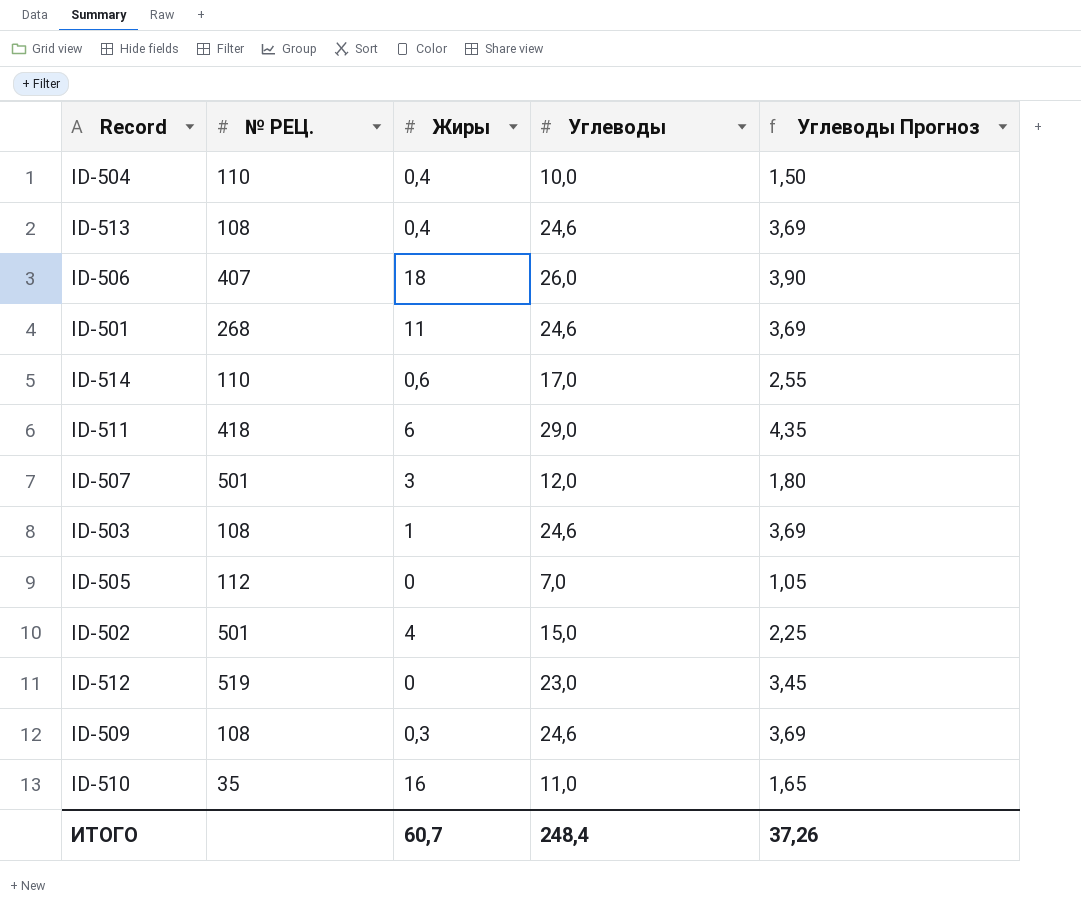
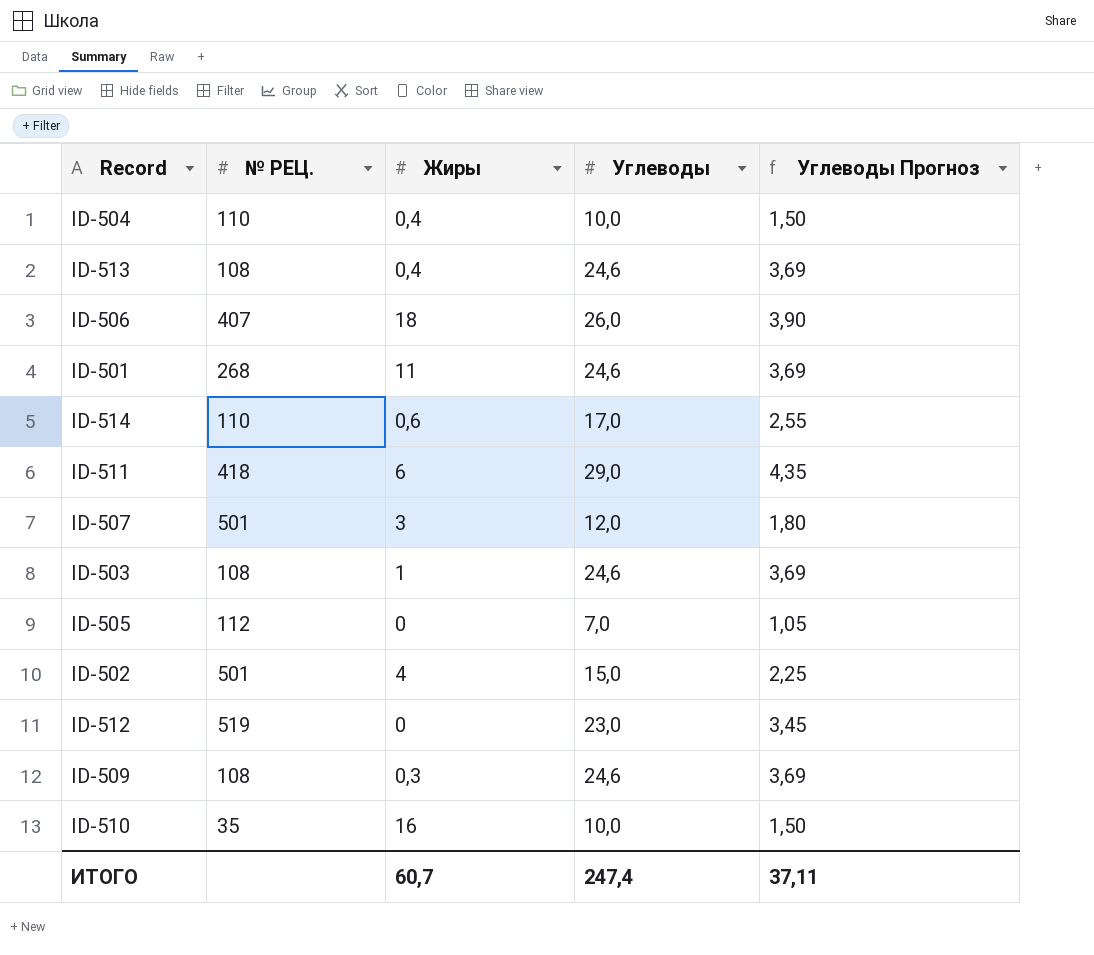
ID-510 | Углеводы: 11,0 -> 10,0
ID-510 | Углеводы Прогноз: 1,65 -> 1,50
ИТОГО | Углеводы: 248,4 -> 247,4
ИТОГО | Углеводы Прогноз: 37,26 -> 37,11

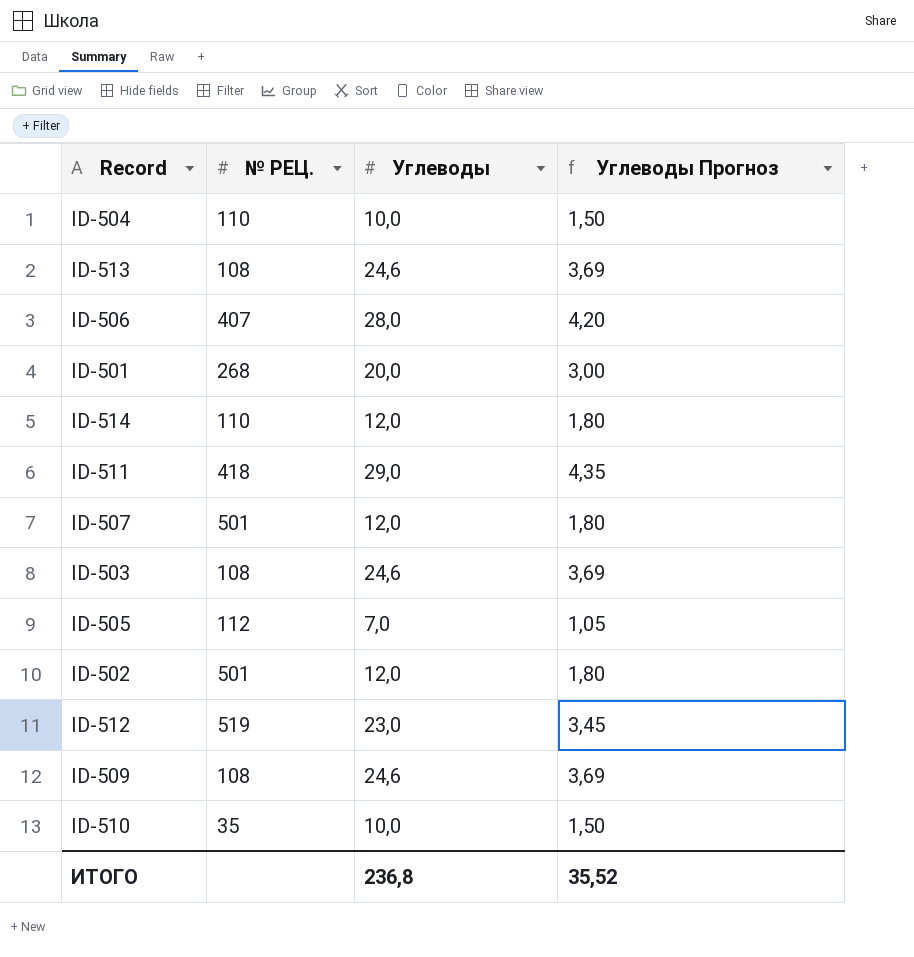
column Жиры | position: 3 -> none
ID-506 | Углеводы: 26,0 -> 28,0
ID-506 | Углеводы Прогноз: 3,90 -> 4,20
ID-501 | Углеводы: 24,6 -> 20,0
ID-501 | Углеводы Прогноз: 3,69 -> 3,00
ID-514 | Углеводы: 17,0 -> 12,0
ID-514 | Углеводы Прогноз: 2,55 -> 1,80
ID-502 | Углеводы: 15,0 -> 12,0
ID-502 | Углеводы Прогноз: 2,25 -> 1,80
ИТОГО | Углеводы: 247,4 -> 236,8
ИТОГО | Углеводы Прогноз: 37,11 -> 35,52

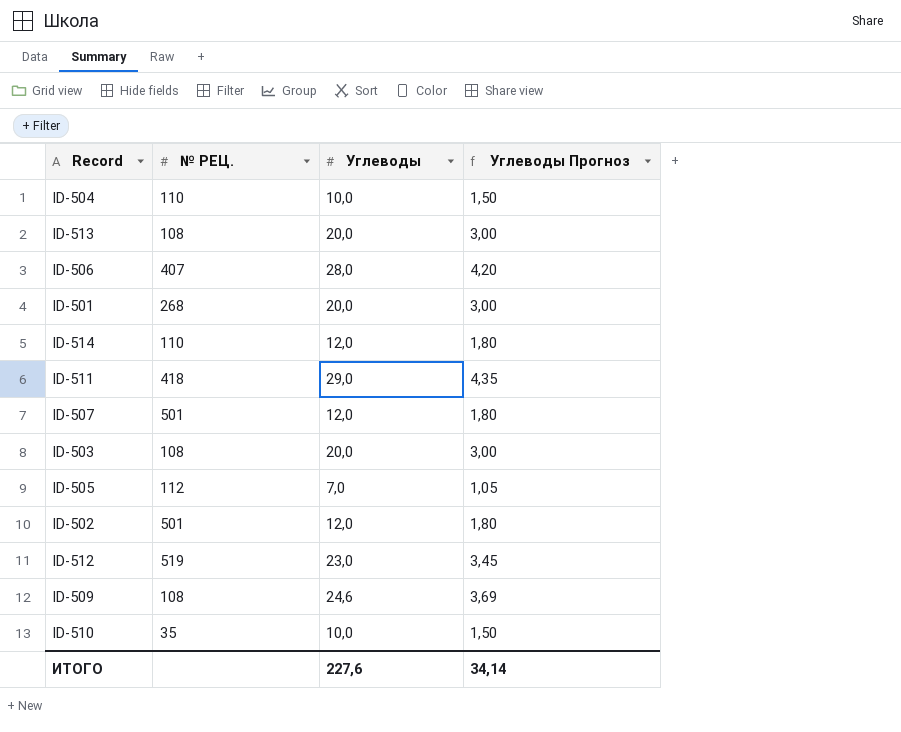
ID-513 | Углеводы: 24,6 -> 20,0
ID-513 | Углеводы Прогноз: 3,69 -> 3,00
ID-503 | Углеводы: 24,6 -> 20,0
ID-503 | Углеводы Прогноз: 3,69 -> 3,00
ИТОГО | Углеводы: 236,8 -> 227,6
ИТОГО | Углеводы Прогноз: 35,52 -> 34,14

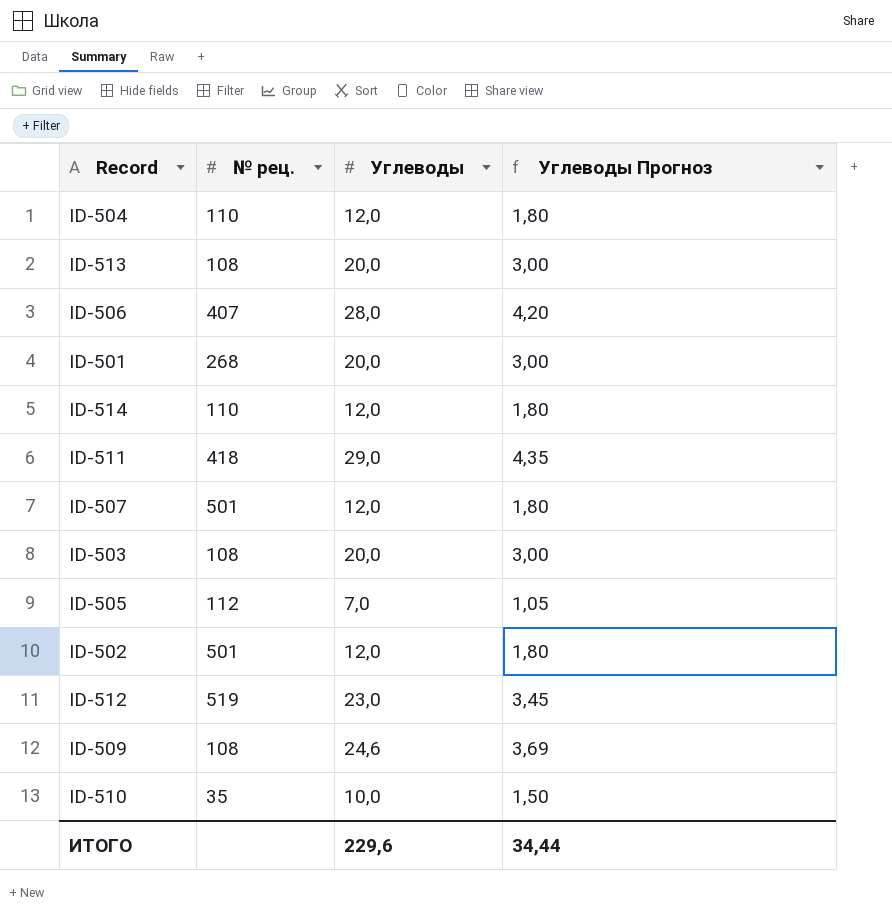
column name: № РЕЦ. -> № рец.
ID-504 | Углеводы: 10,0 -> 12,0
ID-504 | Углеводы Прогноз: 1,50 -> 1,80
ИТОГО | Углеводы: 227,6 -> 229,6
ИТОГО | Углеводы Прогноз: 34,14 -> 34,44

